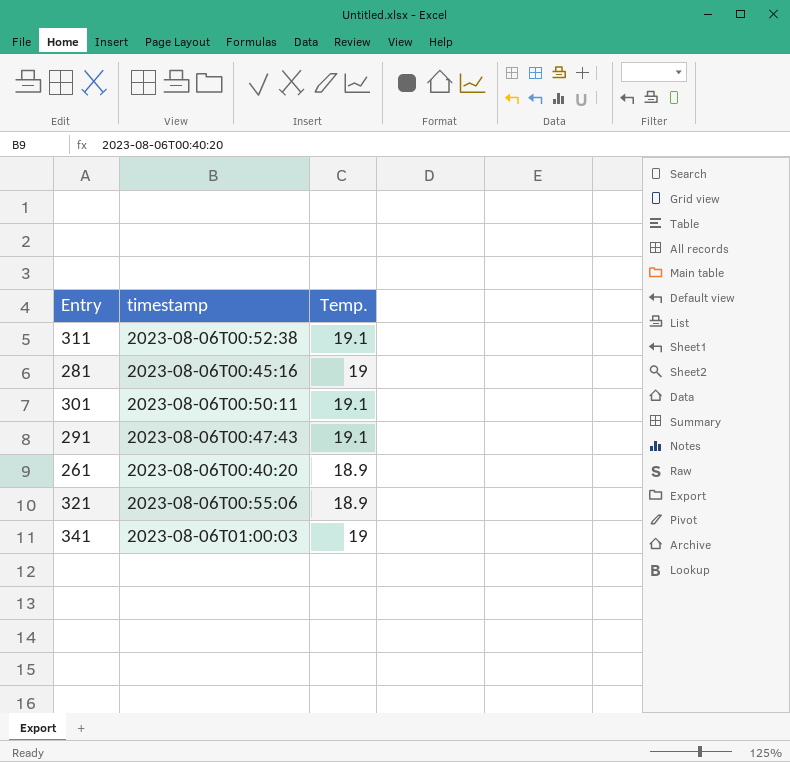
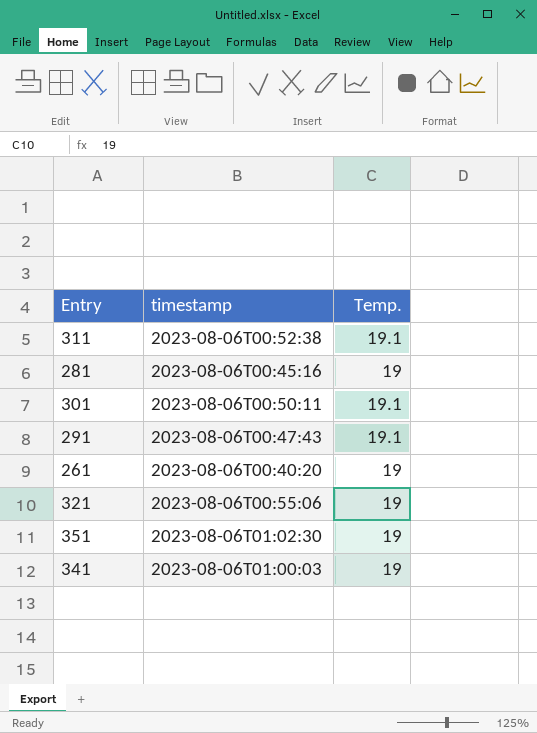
261 | Temp.: 18.9 -> 19
321 | Temp.: 18.9 -> 19
row 351: none -> 2023-08-06T01:02:30 | 19

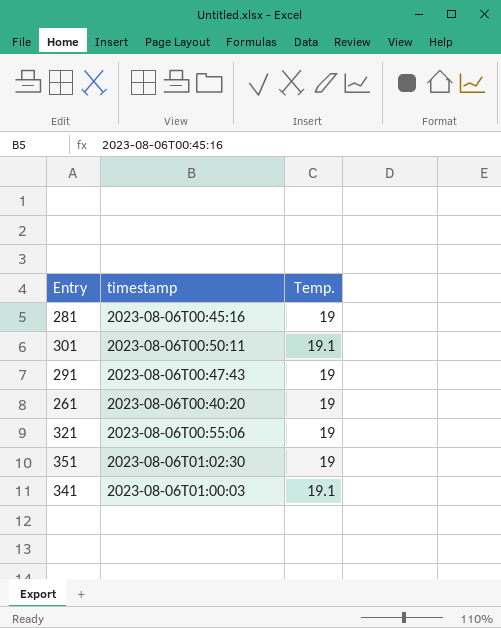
row 311: 2023-08-06T00:52:38 | 19.1 -> none
291 | Temp.: 19.1 -> 19
341 | Temp.: 19 -> 19.1

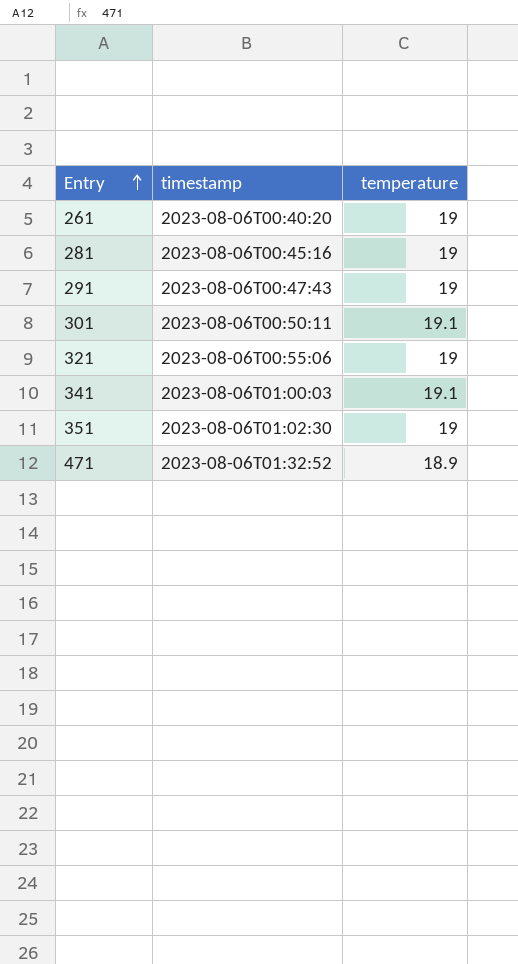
row order: none -> Entry ascending
column name: Temp. -> temperature
row 471: none -> 2023-08-06T01:32:52 | 18.9

